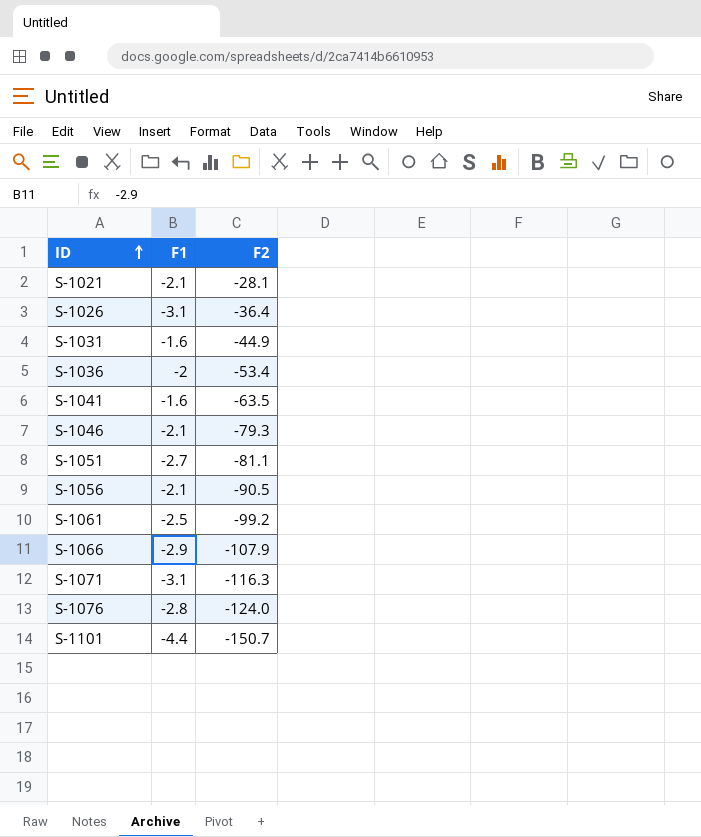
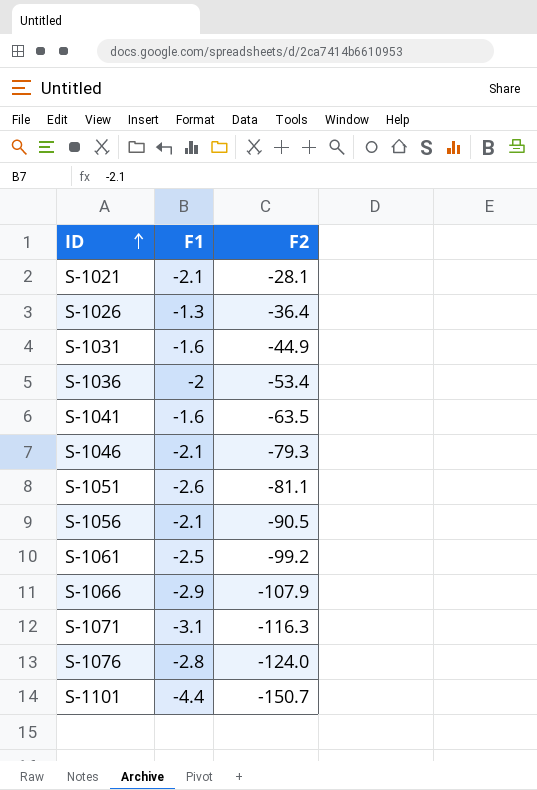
S-1026 | F1: -3.1 -> -1.3
S-1051 | F1: -2.7 -> -2.6

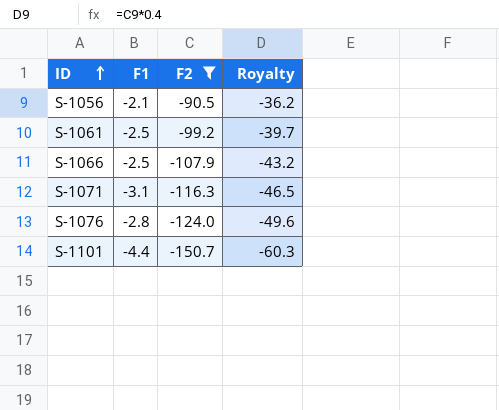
filter: none -> F2 <= -90.5
column Royalty | formula: none -> [F2] * 0.4
S-1066 | F1: -2.9 -> -2.5

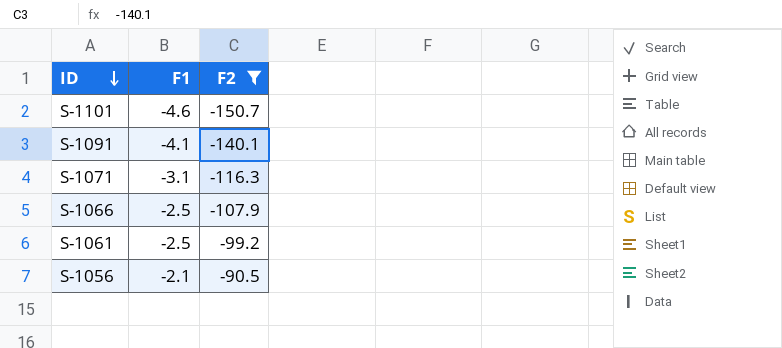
row order: ID ascending -> ID descending
column Royalty | formula: [F2] * 0.4 -> none
row S-1076: -2.8 | -124.0 | -49.6 -> none
S-1101 | F1: -4.4 -> -4.6
row S-1091: none -> -4.1 | -140.1

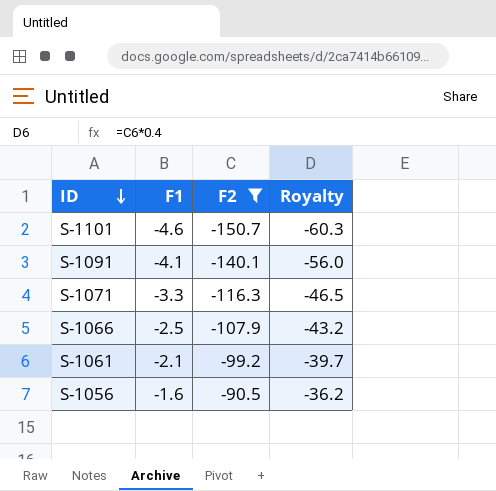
column Royalty | formula: none -> [F2] * 0.4
S-1071 | F1: -3.1 -> -3.3
S-1061 | F1: -2.5 -> -2.1
S-1056 | F1: -2.1 -> -1.6

